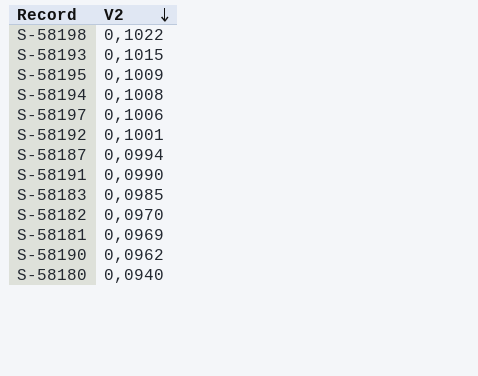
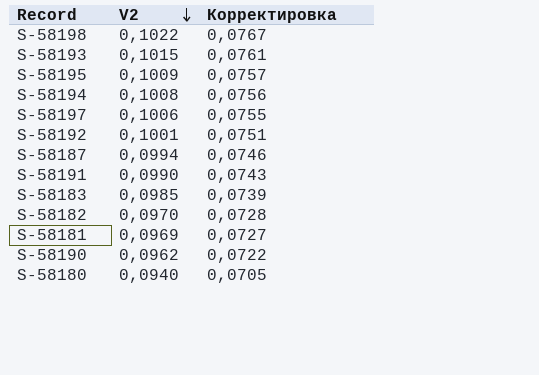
column Корректировка | formula: none -> [V2] * 0,75

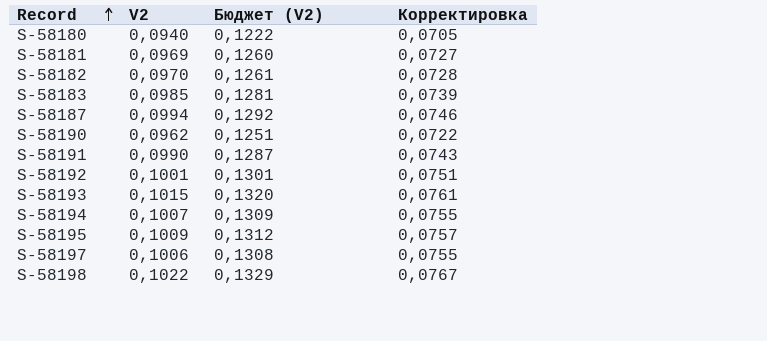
row order: V2 descending -> Record ascending
column Бюджет (V2) | formula: none -> [V2] * 1,3
S-58194 | V2: 0,1008 -> 0,1007
S-58194 | Корректировка: 0,0756 -> 0,0755

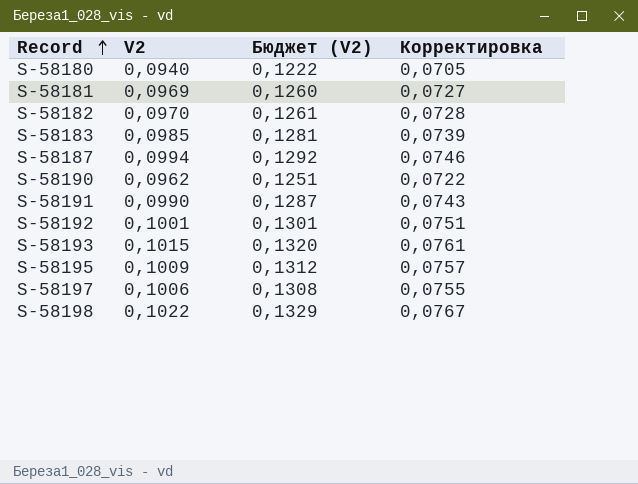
row S-58194: 0,1007 | 0,1309 | 0,0755 -> none

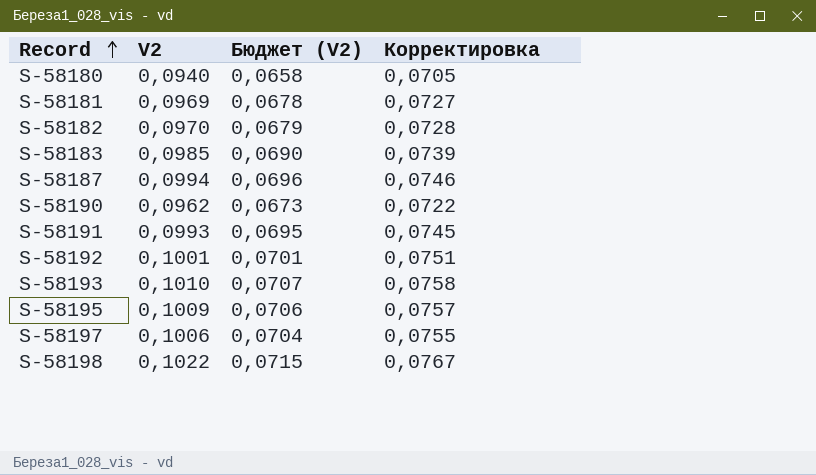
column Бюджет (V2) | formula: [V2] * 1,3 -> [V2] * 0,7
S-58191 | V2: 0,0990 -> 0,0993
S-58191 | Корректировка: 0,0743 -> 0,0745
S-58193 | V2: 0,1015 -> 0,1010
S-58193 | Корректировка: 0,0761 -> 0,0758

